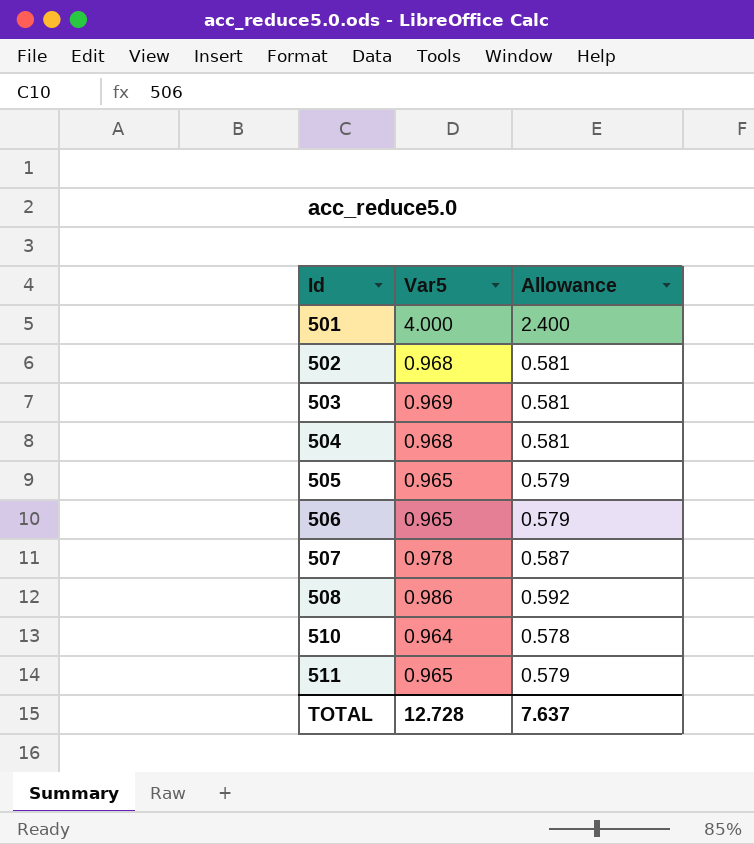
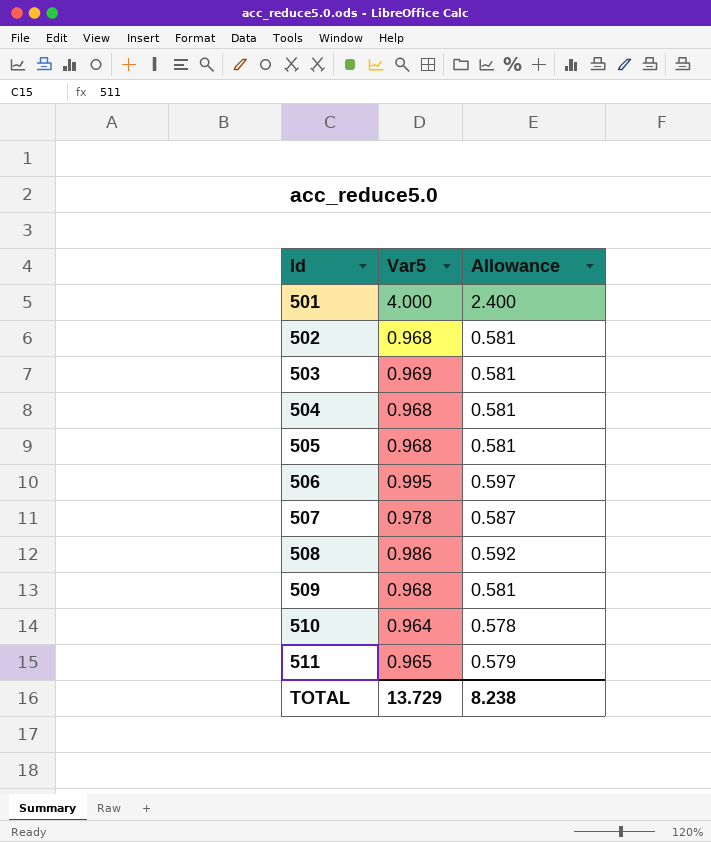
505 | Var5: 0.965 -> 0.968
505 | Allowance: 0.579 -> 0.581
506 | Var5: 0.965 -> 0.995
506 | Allowance: 0.579 -> 0.597
row 509: none -> 0.968 | 0.581
TOTAL | Var5: 12.728 -> 13.729
TOTAL | Allowance: 7.637 -> 8.238

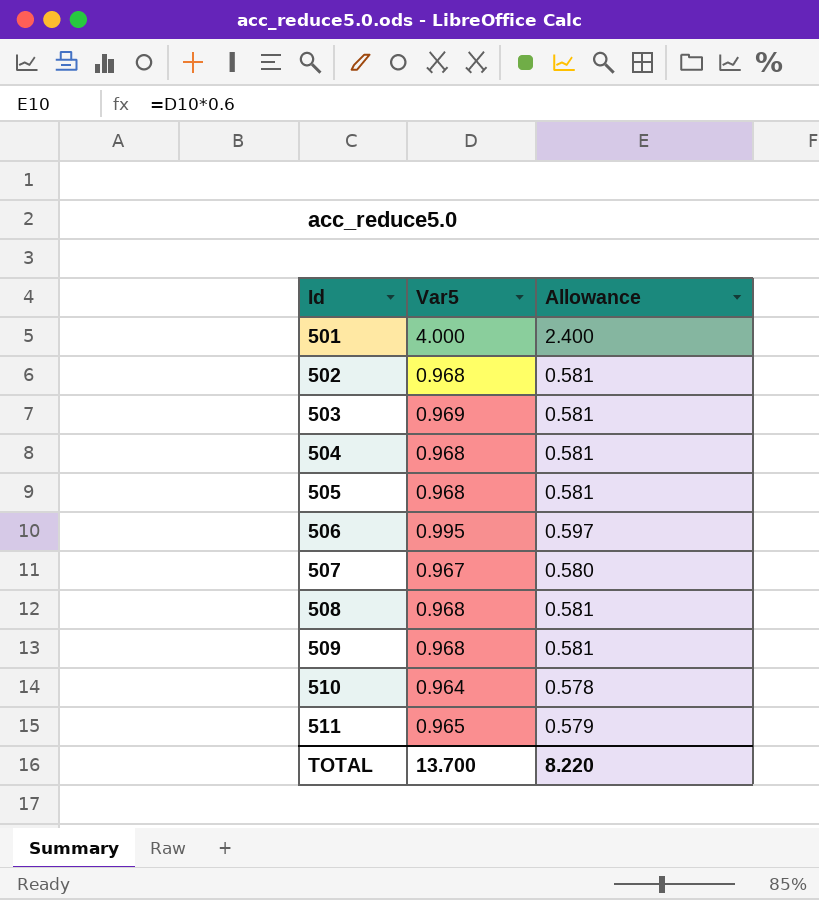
507 | Var5: 0.978 -> 0.967
507 | Allowance: 0.587 -> 0.580
508 | Var5: 0.986 -> 0.968
508 | Allowance: 0.592 -> 0.581
TOTAL | Var5: 13.729 -> 13.700
TOTAL | Allowance: 8.238 -> 8.220

